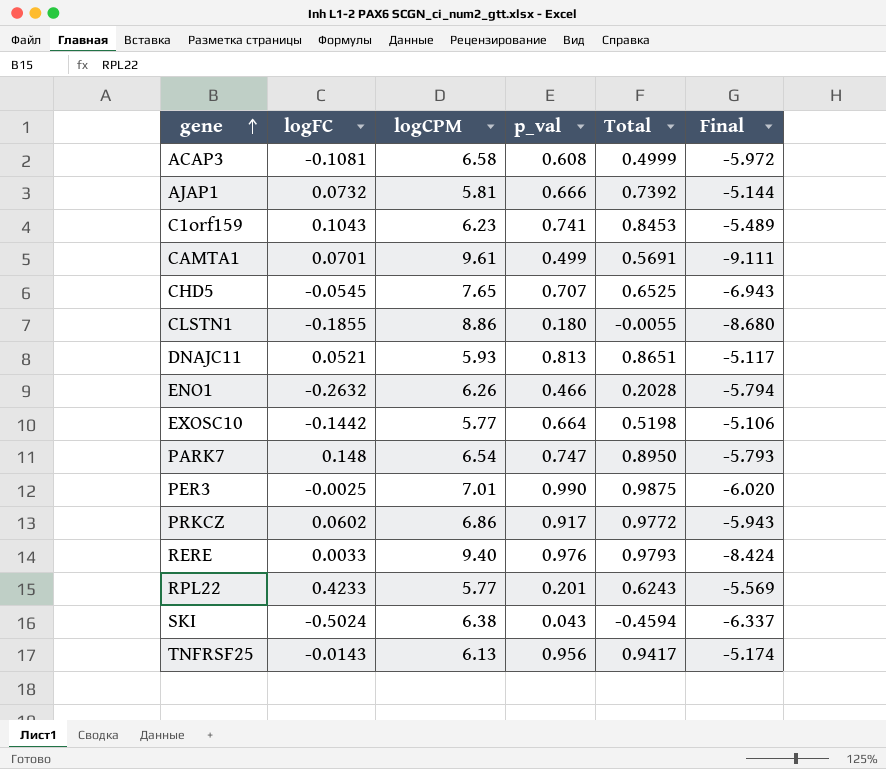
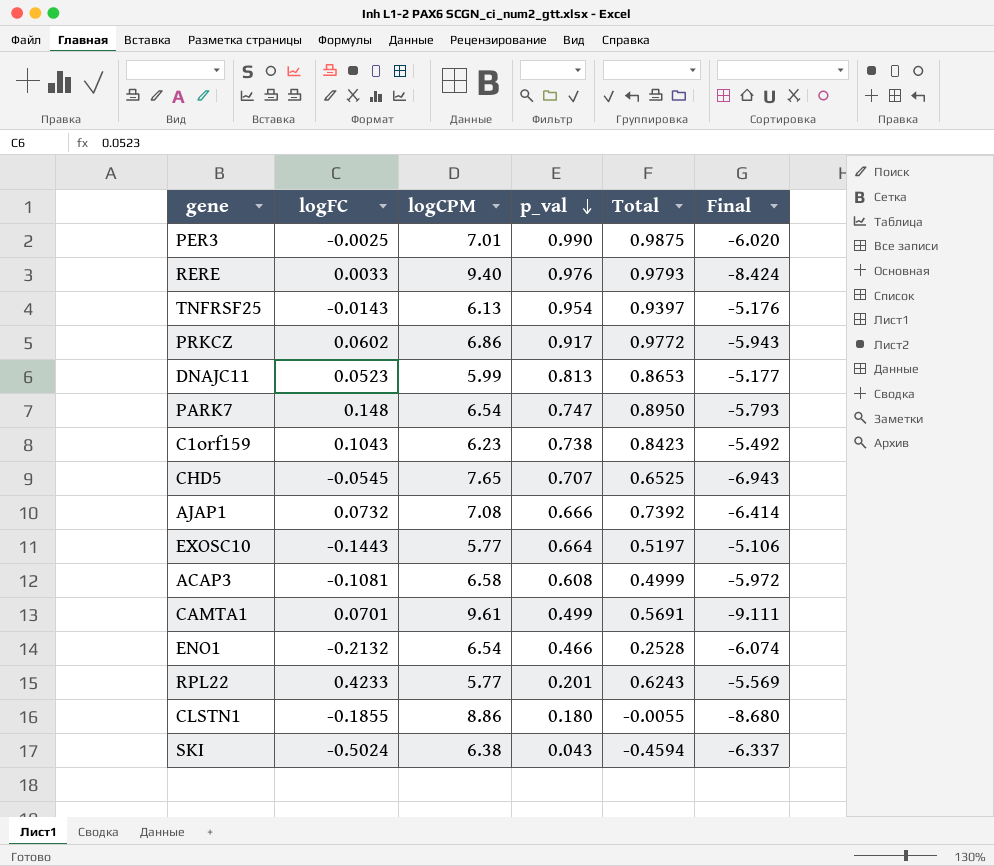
row order: gene ascending -> p_val descending
TNFRSF25 | p_val: 0.956 -> 0.954
TNFRSF25 | Total: 0.9417 -> 0.9397
TNFRSF25 | Final: -5.174 -> -5.176
DNAJC11 | logFC: 0.0521 -> 0.0523
DNAJC11 | logCPM: 5.93 -> 5.99
DNAJC11 | Total: 0.8651 -> 0.8653
DNAJC11 | Final: -5.117 -> -5.177
C1orf159 | p_val: 0.741 -> 0.738
C1orf159 | Total: 0.8453 -> 0.8423
C1orf159 | Final: -5.489 -> -5.492
AJAP1 | logCPM: 5.81 -> 7.08
AJAP1 | Final: -5.144 -> -6.414
EXOSC10 | logFC: -0.1442 -> -0.1443
EXOSC10 | Total: 0.5198 -> 0.5197
ENO1 | logFC: -0.2632 -> -0.2132
ENO1 | logCPM: 6.26 -> 6.54
ENO1 | Total: 0.2028 -> 0.2528
ENO1 | Final: -5.794 -> -6.074

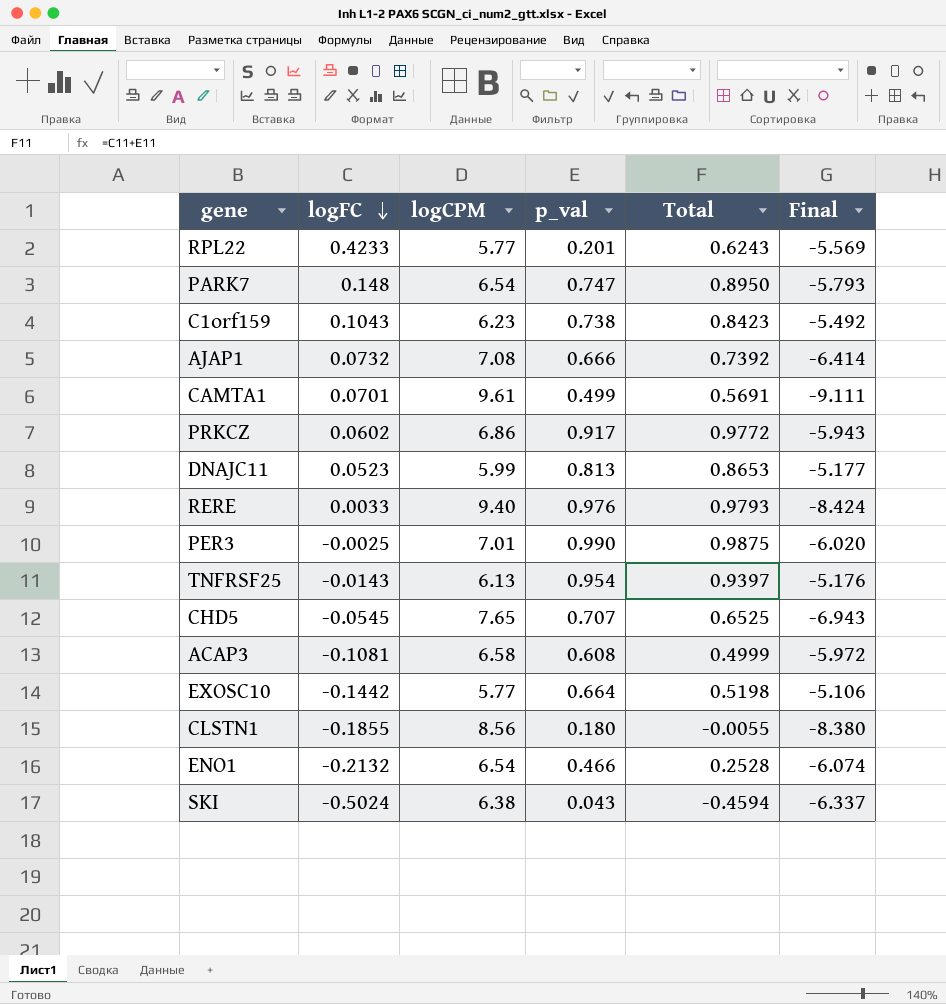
row order: p_val descending -> logFC descending
EXOSC10 | logFC: -0.1443 -> -0.1442
EXOSC10 | Total: 0.5197 -> 0.5198
CLSTN1 | logCPM: 8.86 -> 8.56
CLSTN1 | Final: -8.680 -> -8.380

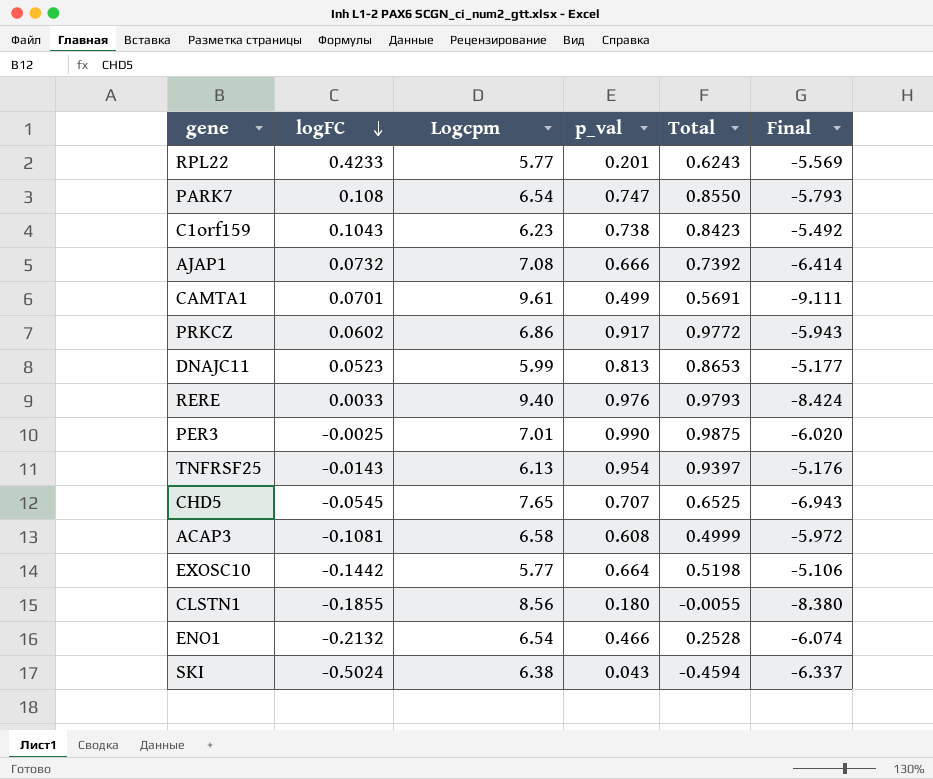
column name: logCPM -> Logcpm
PARK7 | logFC: 0.148 -> 0.108
PARK7 | Total: 0.8950 -> 0.8550

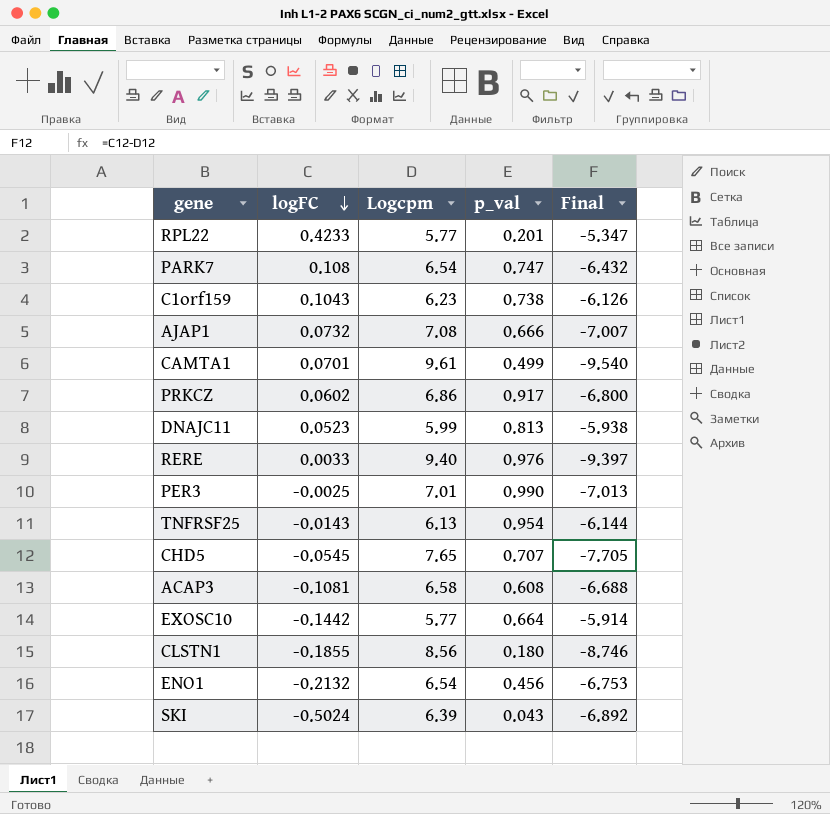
column Total | formula: [logFC] + [p_val] -> none
column Final | formula: [p_val] - [Logcpm] -> [logFC] - [Logcpm]
ENO1 | p_val: 0.466 -> 0.456
SKI | Logcpm: 6.38 -> 6.39

